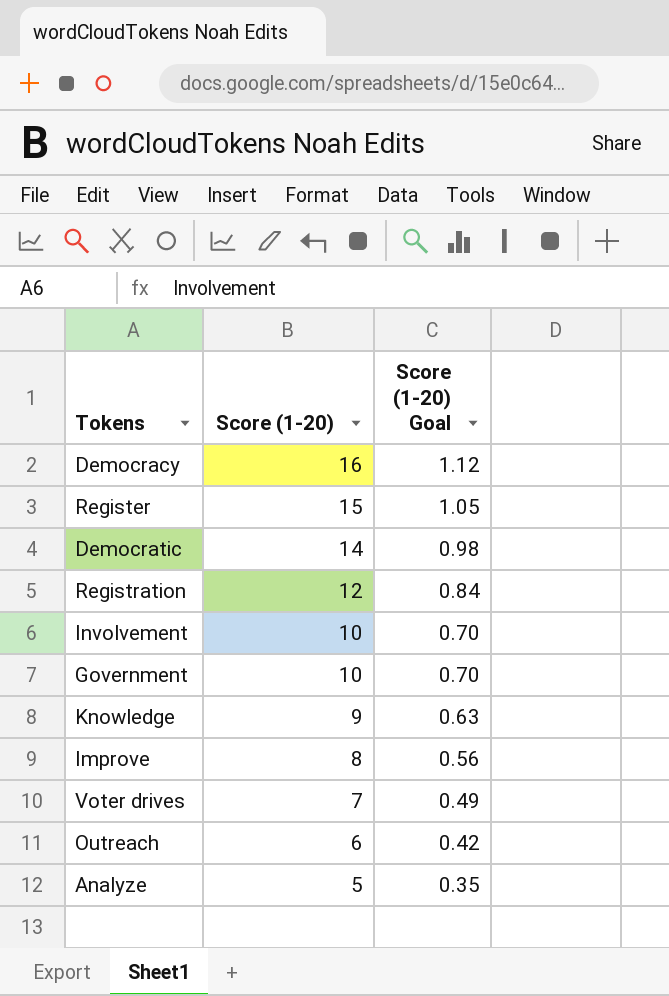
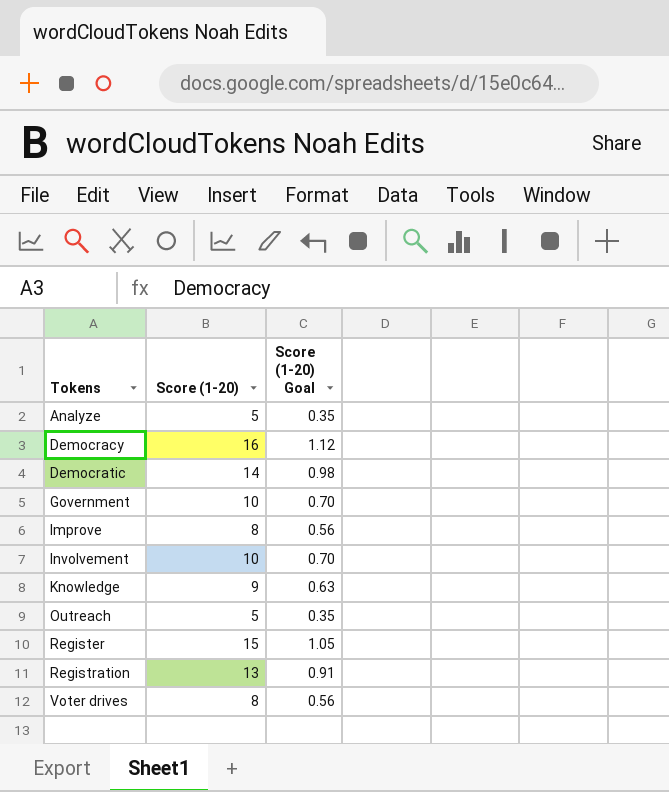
row order: Score (1-20) descending -> Tokens ascending
Outreach | Score (1-20): 6 -> 5
Outreach | Score (1-20) Goal: 0.42 -> 0.35
Registration | Score (1-20): 12 -> 13
Registration | Score (1-20) Goal: 0.84 -> 0.91
Voter drives | Score (1-20): 7 -> 8
Voter drives | Score (1-20) Goal: 0.49 -> 0.56

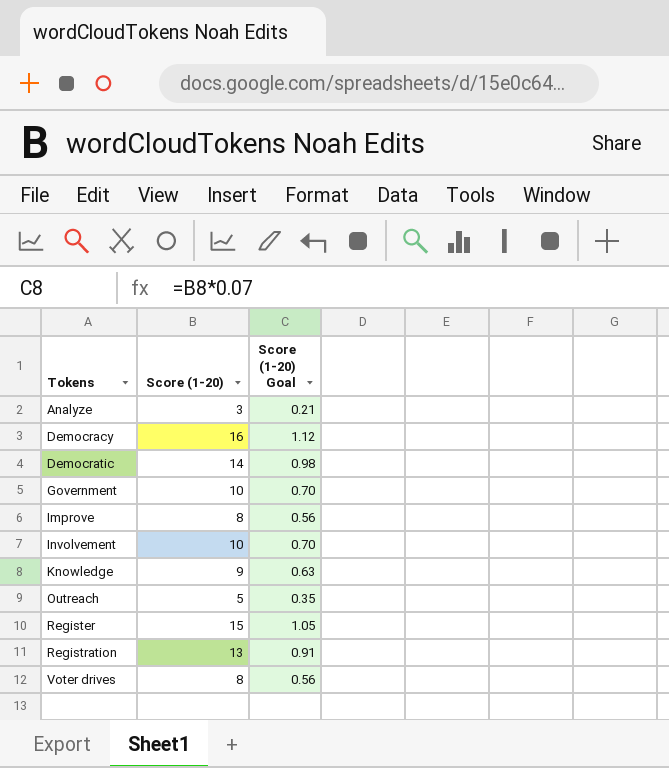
Analyze | Score (1-20): 5 -> 3
Analyze | Score (1-20) Goal: 0.35 -> 0.21

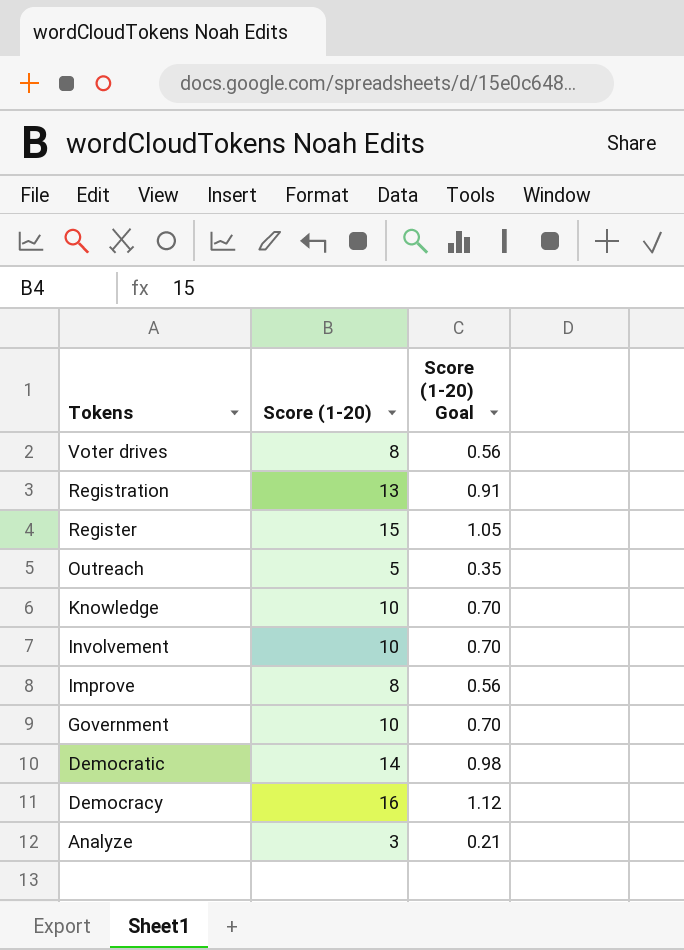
row order: Tokens ascending -> Tokens descending
Knowledge | Score (1-20): 9 -> 10
Knowledge | Score (1-20) Goal: 0.63 -> 0.70

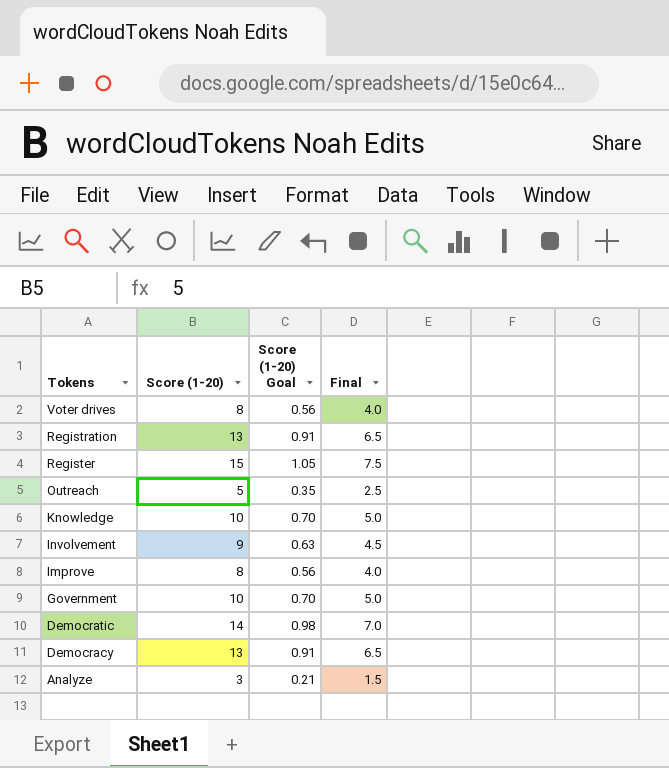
column Final | formula: none -> [Score (1-20)] * 0.5
Involvement | Score (1-20): 10 -> 9
Involvement | Score (1-20) Goal: 0.70 -> 0.63
Democracy | Score (1-20): 16 -> 13
Democracy | Score (1-20) Goal: 1.12 -> 0.91

